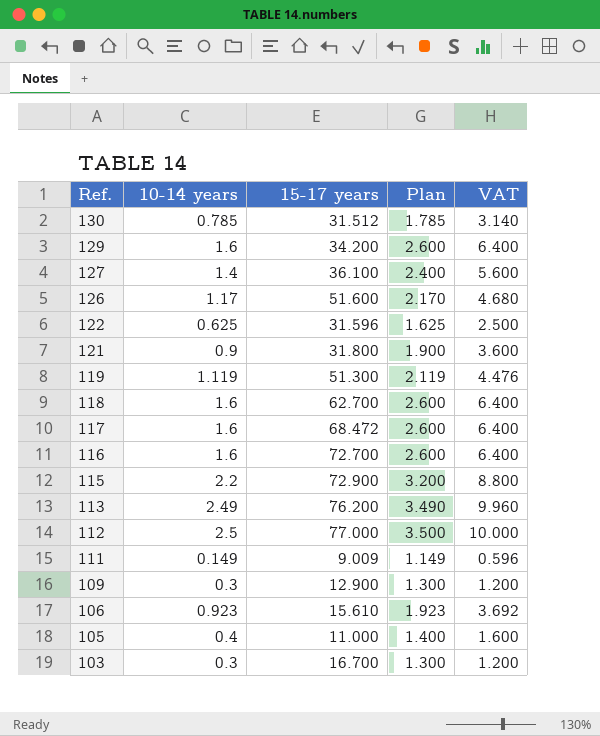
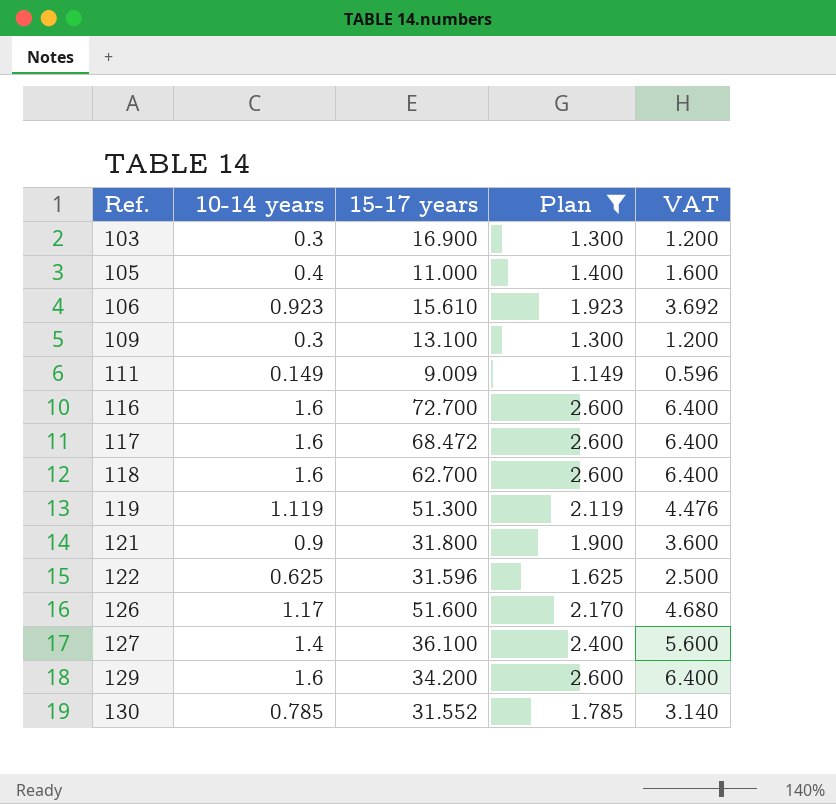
filter: none -> Plan <= 2.600
row order: Ref. descending -> Ref. ascending
103 | 15-17 years: 16.700 -> 16.900
109 | 15-17 years: 12.900 -> 13.100
130 | 15-17 years: 31.512 -> 31.552

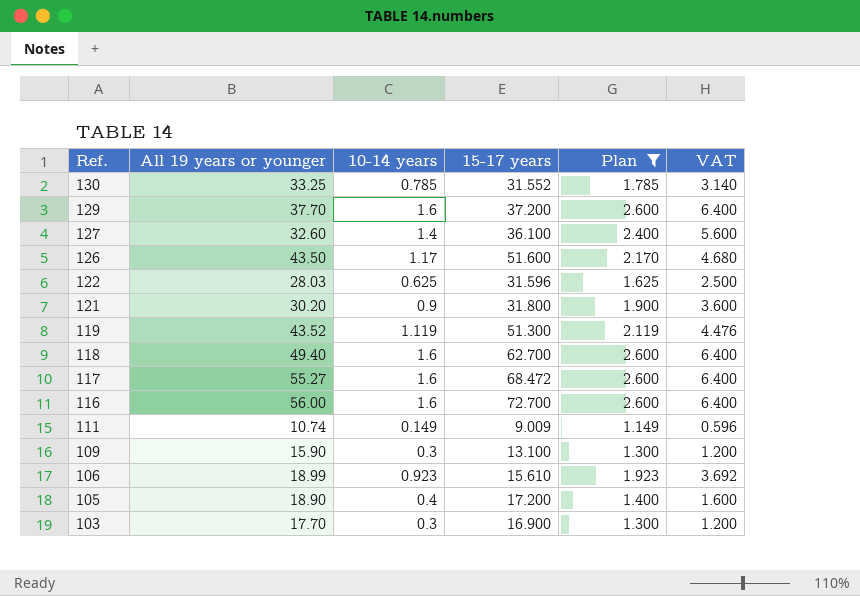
row order: Ref. ascending -> Ref. descending
column All 19 years or younger | position: none -> 2
129 | 15-17 years: 34.200 -> 37.200
105 | 15-17 years: 11.000 -> 17.200

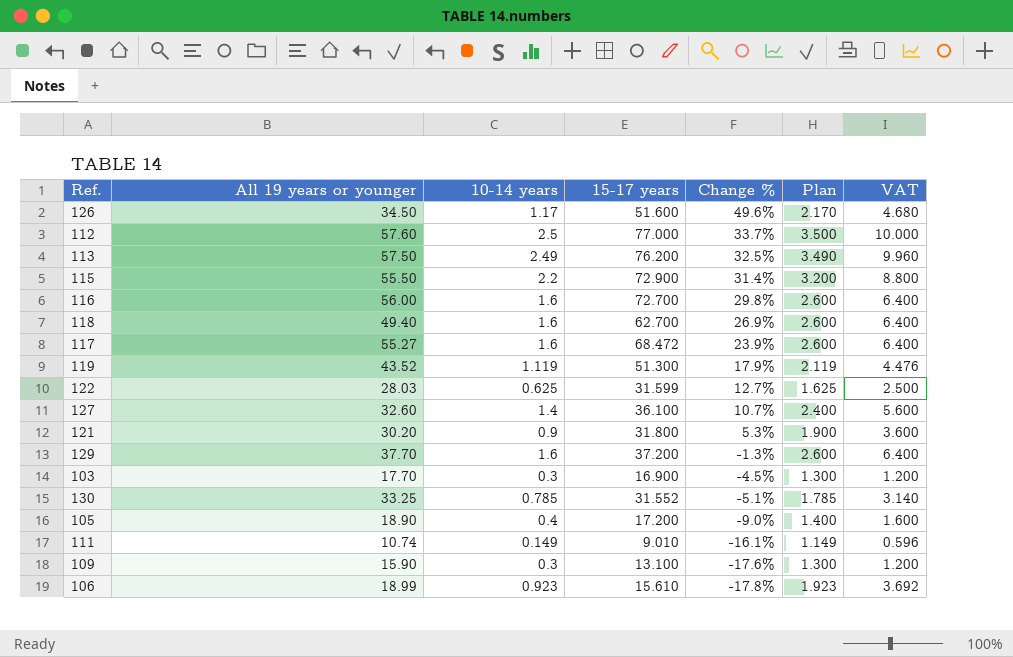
filter: Plan <= 2.600 -> none
row order: Ref. descending -> Change % descending
column Change % | formula: none -> ([15-17 years] - [All 19 years or younger]) / [All 19 years or younger]
126 | All 19 years or younger: 43.50 -> 34.50
122 | 15-17 years: 31.596 -> 31.599
111 | 15-17 years: 9.009 -> 9.010

